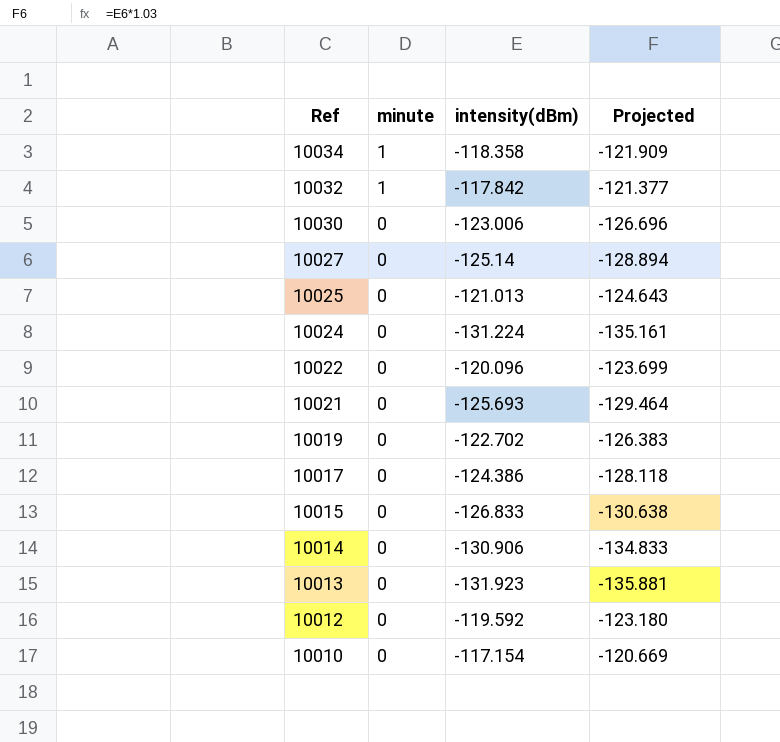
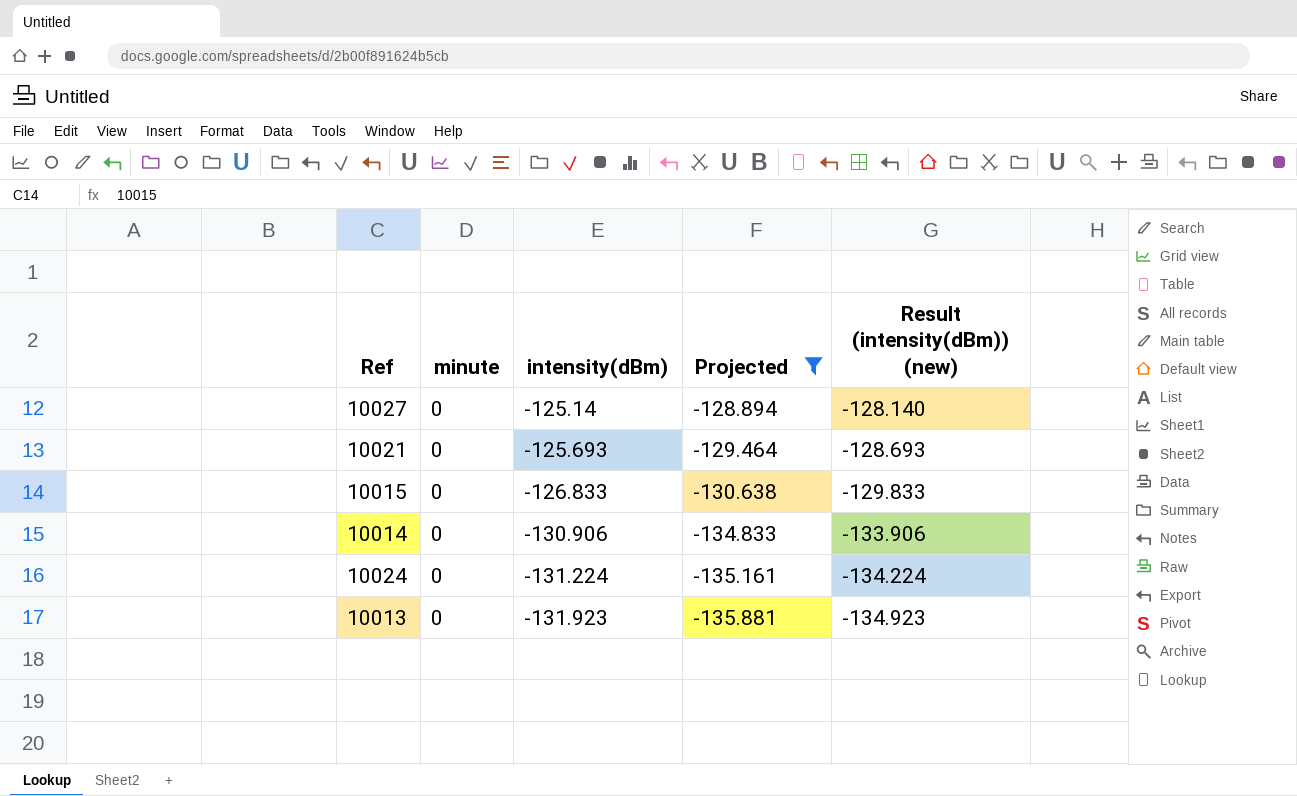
filter: none -> Projected <= -128.894
row order: Ref descending -> intensity(dBm) descending
column Result (intensity(dBm)) (new) | formula: none -> [intensity(dBm)] - 3

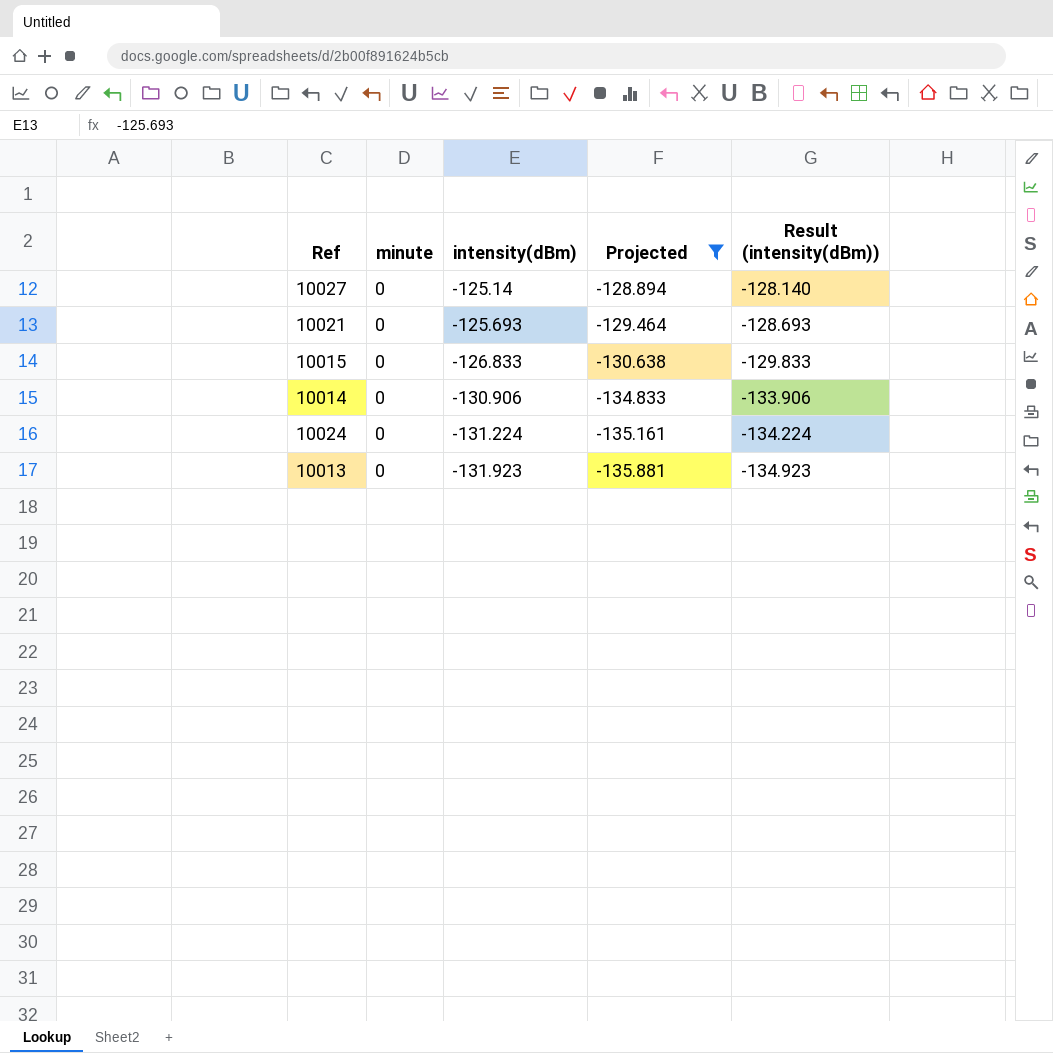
column name: Result (intensity(dBm)) (new) -> Result (intensity(dBm))

